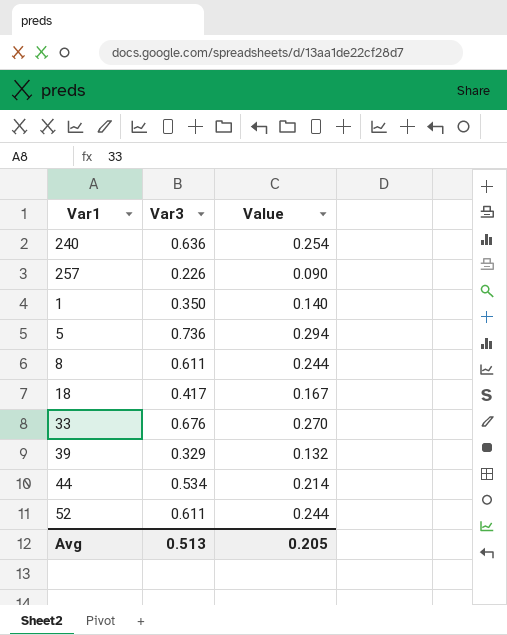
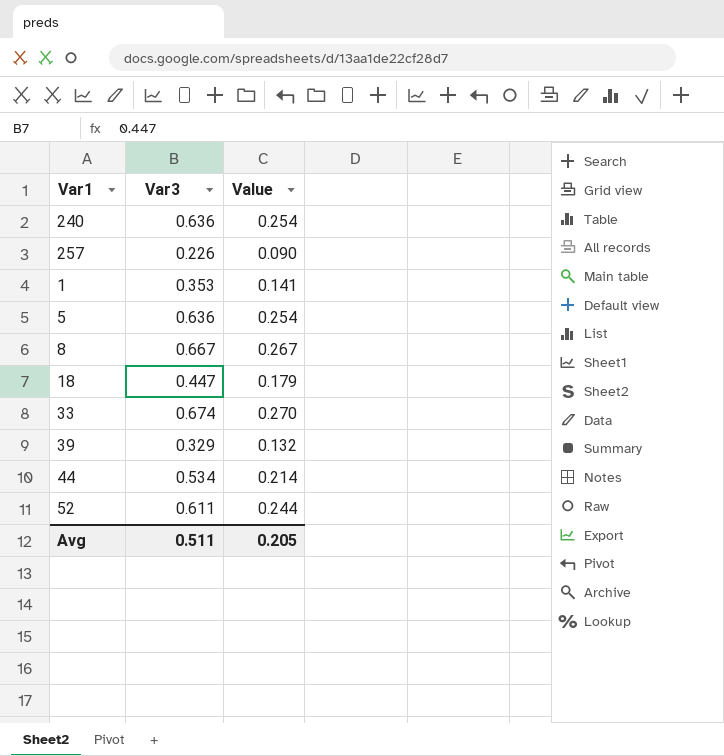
1 | Var3: 0.350 -> 0.353
1 | Value: 0.140 -> 0.141
5 | Var3: 0.736 -> 0.636
5 | Value: 0.294 -> 0.254
8 | Var3: 0.611 -> 0.667
8 | Value: 0.244 -> 0.267
18 | Var3: 0.417 -> 0.447
18 | Value: 0.167 -> 0.179
33 | Var3: 0.676 -> 0.674
Avg | Var3: 0.513 -> 0.511

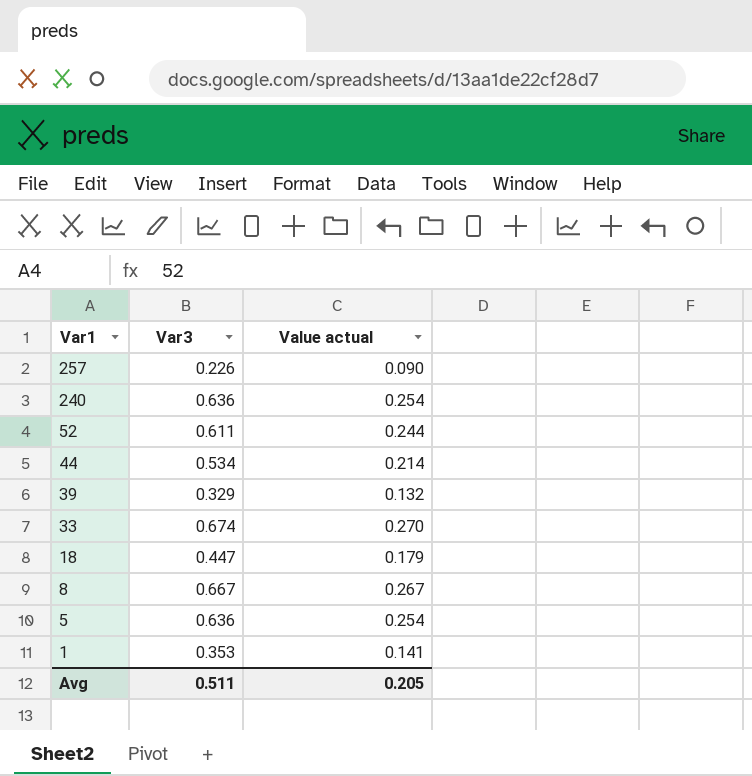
row order: none -> Var1 descending
column name: Value -> Value actual

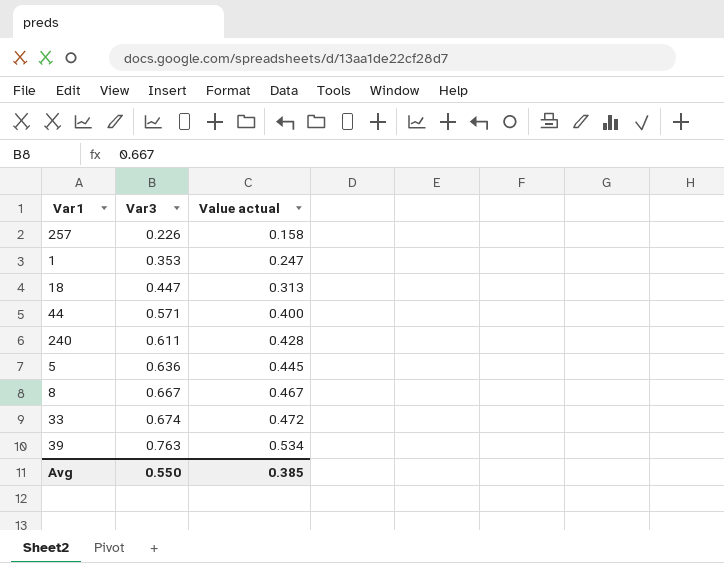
row order: Var1 descending -> Var3 ascending
column Value actual | formula: [Var3] * 0.4 -> [Var3] * 0.7
row 52: 0.611 | 0.244 -> none
44 | Var3: 0.534 -> 0.571
240 | Var3: 0.636 -> 0.611
39 | Var3: 0.329 -> 0.763
Avg | Var3: 0.511 -> 0.550
Avg | Value actual: 0.205 -> 0.385

